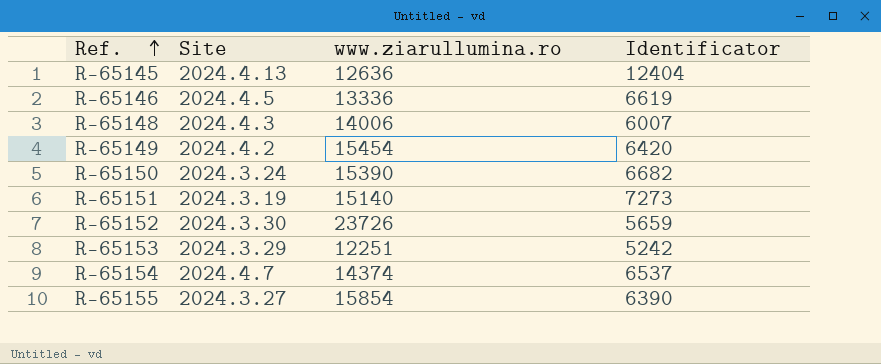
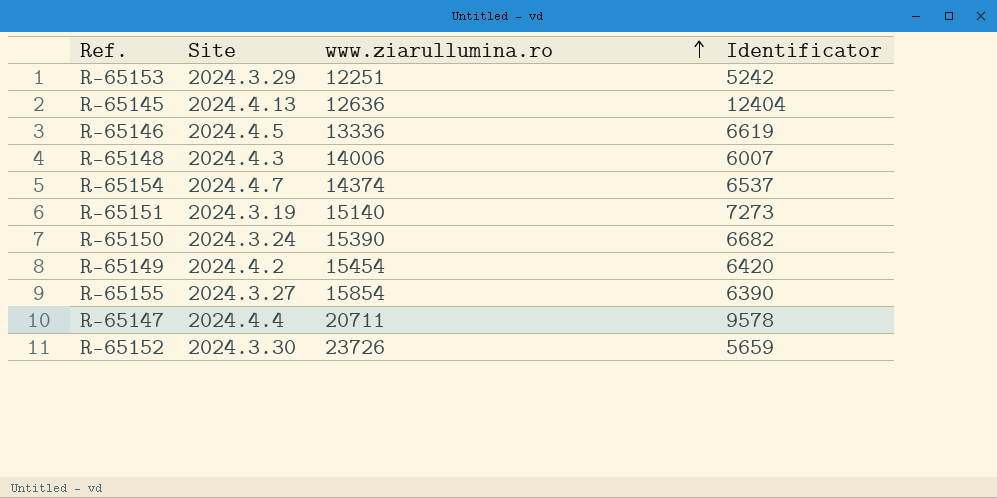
row order: Ref. ascending -> www.ziarullumina.ro ascending
row R-65147: none -> 2024.4.4 | 20711 | 9578

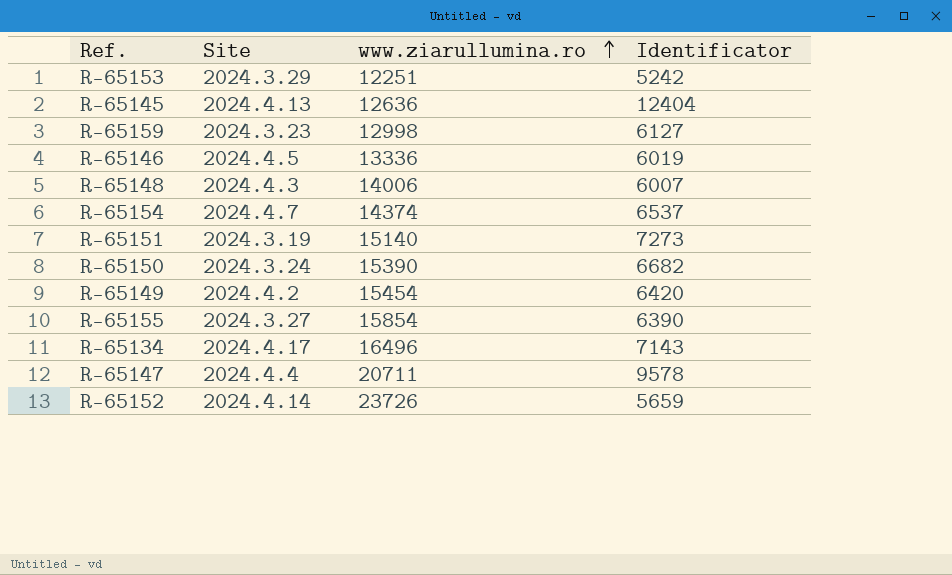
row R-65159: none -> 2024.3.23 | 12998 | 6127
R-65146 | Identificator: 6619 -> 6019
row R-65134: none -> 2024.4.17 | 16496 | 7143
R-65152 | Site: 2024.3.30 -> 2024.4.14

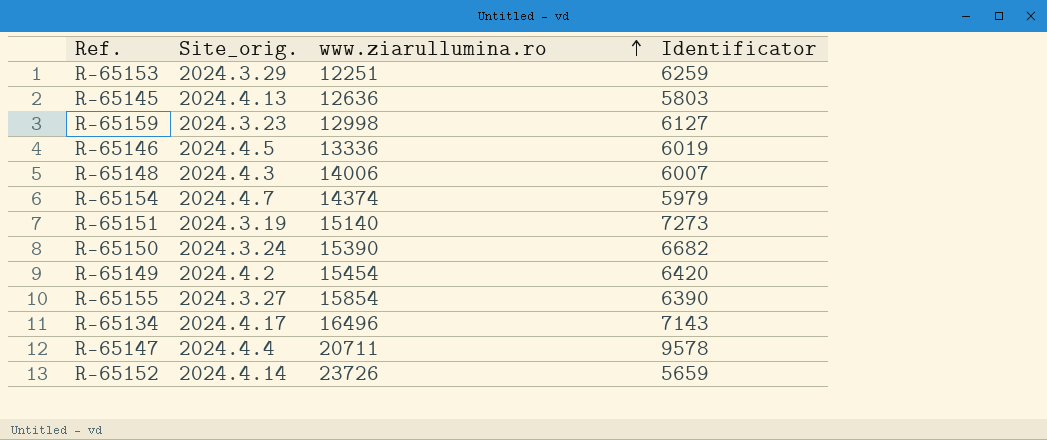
column name: Site -> Site_orig.
R-65153 | Identificator: 5242 -> 6259
R-65145 | Identificator: 12404 -> 5803
R-65154 | Identificator: 6537 -> 5979

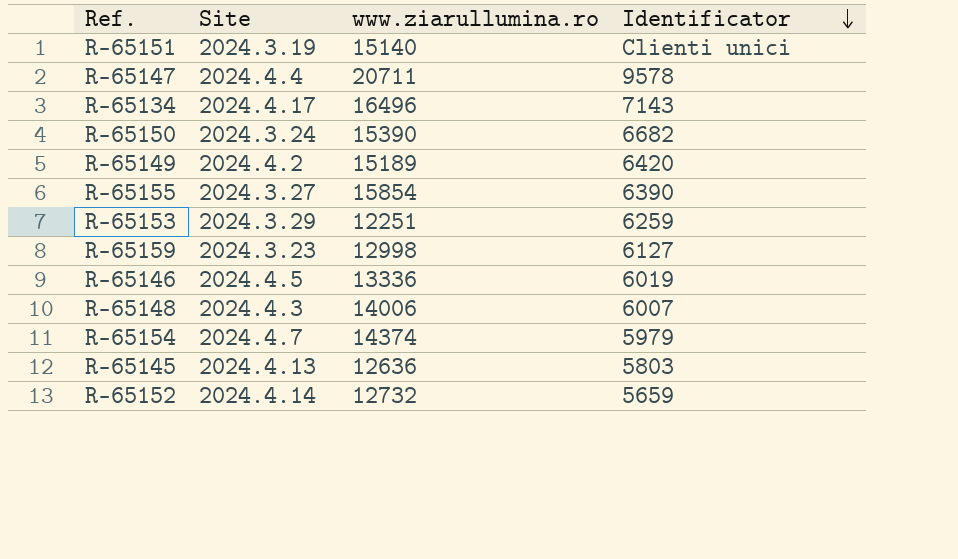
row order: www.ziarullumina.ro ascending -> Identificator descending
column name: Site_orig. -> Site
R-65151 | Identificator: 7273 -> Clienti unici
R-65149 | www.ziarullumina.ro: 15454 -> 15189
R-65152 | www.ziarullumina.ro: 23726 -> 12732

